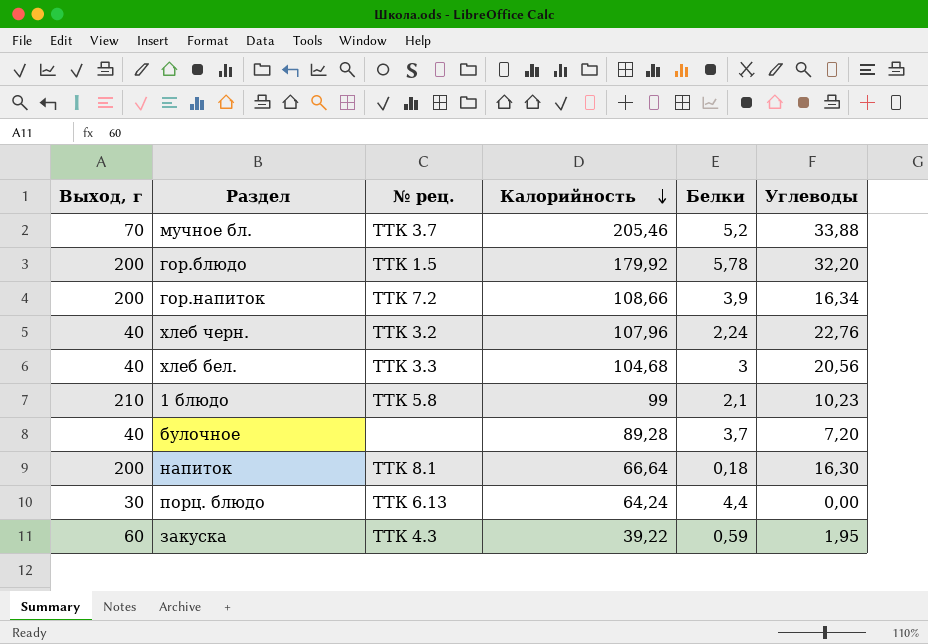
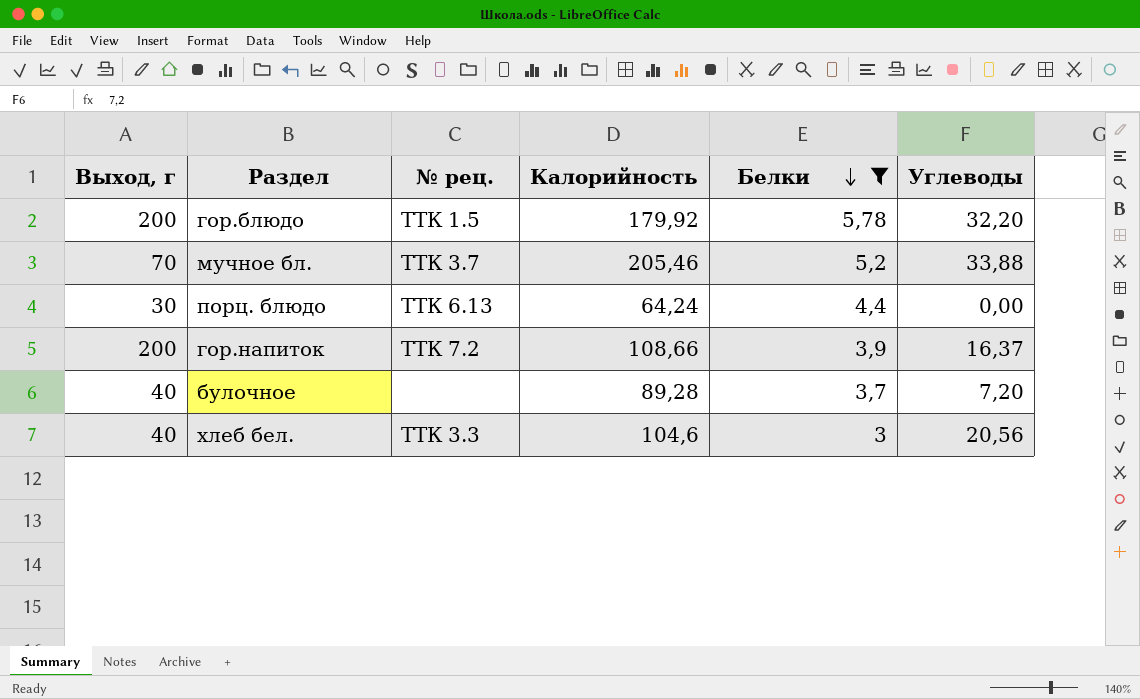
filter: none -> Белки >= 3
row order: Калорийность descending -> Белки descending
гор.напиток | Углеводы: 16,34 -> 16,37
хлеб бел. | Калорийность: 104,68 -> 104,6

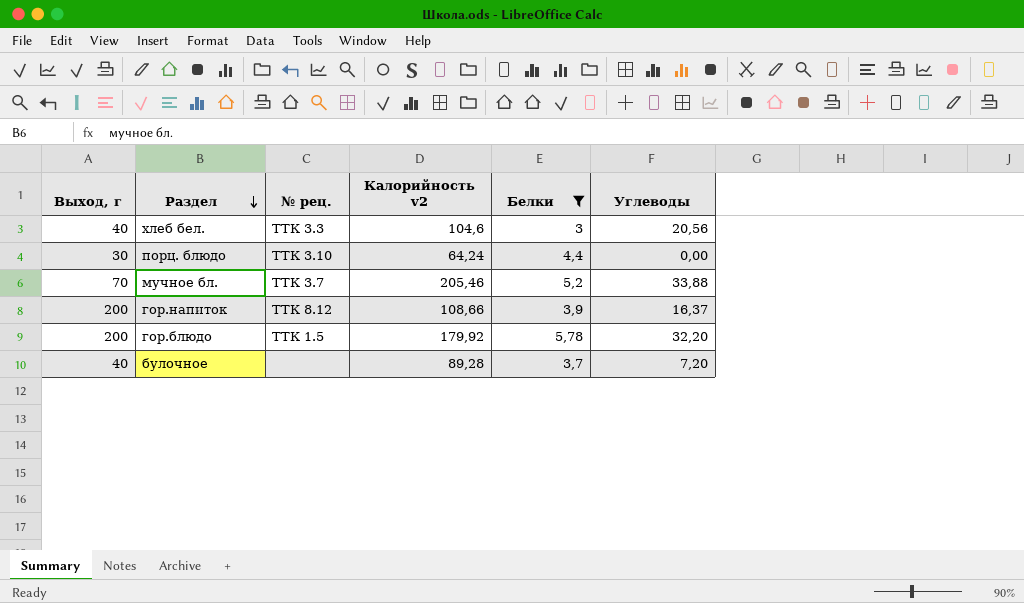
row order: Белки descending -> Раздел descending
column name: Калорийность -> Калорийность v2
порц. блюдо | № рец.: ТТК 6.13 -> ТТК 3.10
гор.напиток | № рец.: ТТК 7.2 -> ТТК 8.12

